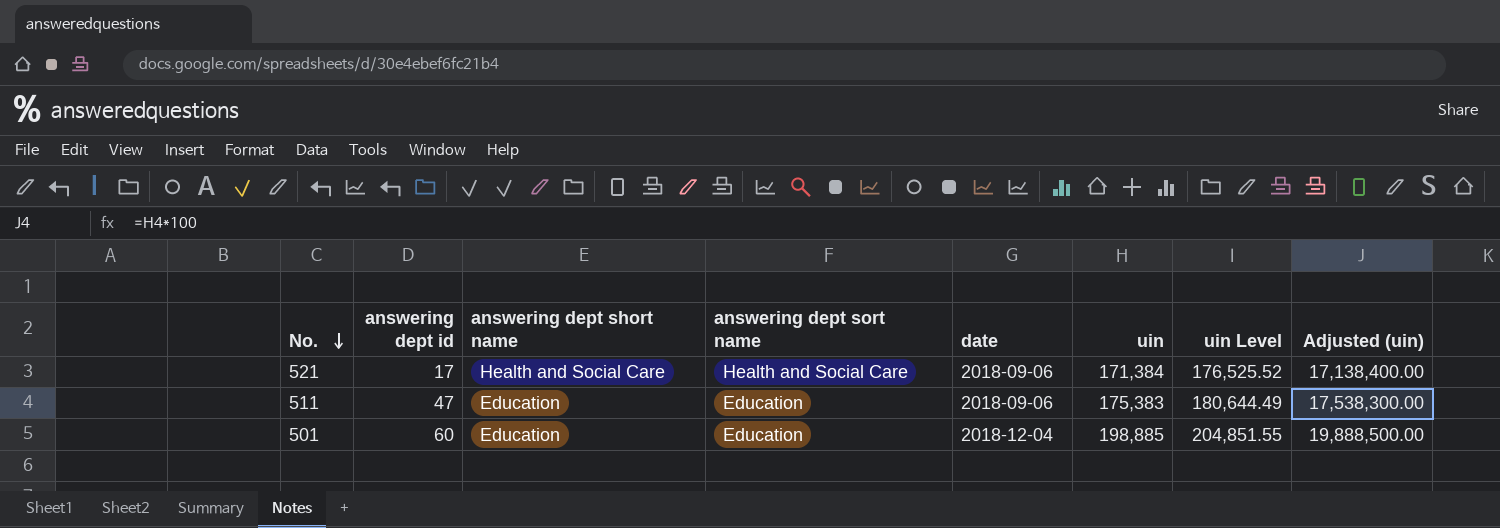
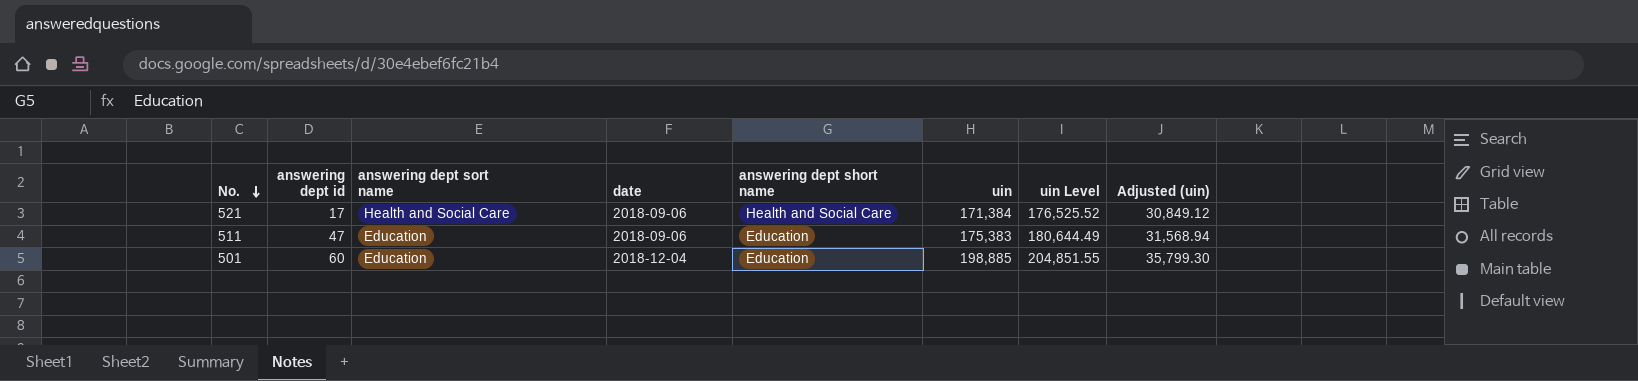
column answering dept short name | position: 3 -> 5
column Adjusted (uin) | formula: [uin] * 100 -> [uin] * 0.18

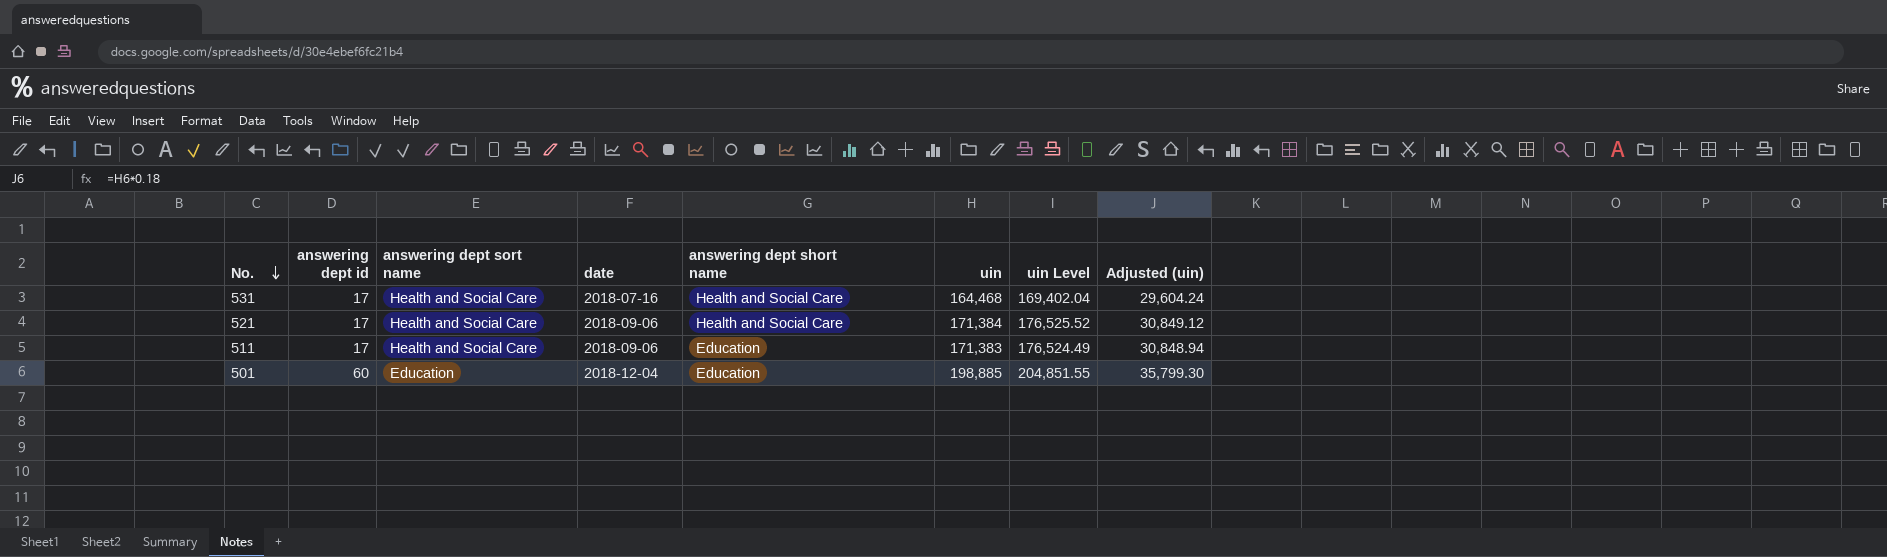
row 531: none -> 17 | Health and Social Care | 2018-07-16 | Health and Social Care | 164,468 | 169,402.04 | 29,604.24
511 | answering dept id: 47 -> 17
511 | answering dept sort name: Education -> Health and Social Care
511 | uin: 175,383 -> 171,383
511 | uin Level: 180,644.49 -> 176,524.49
511 | Adjusted (uin): 31,568.94 -> 30,848.94

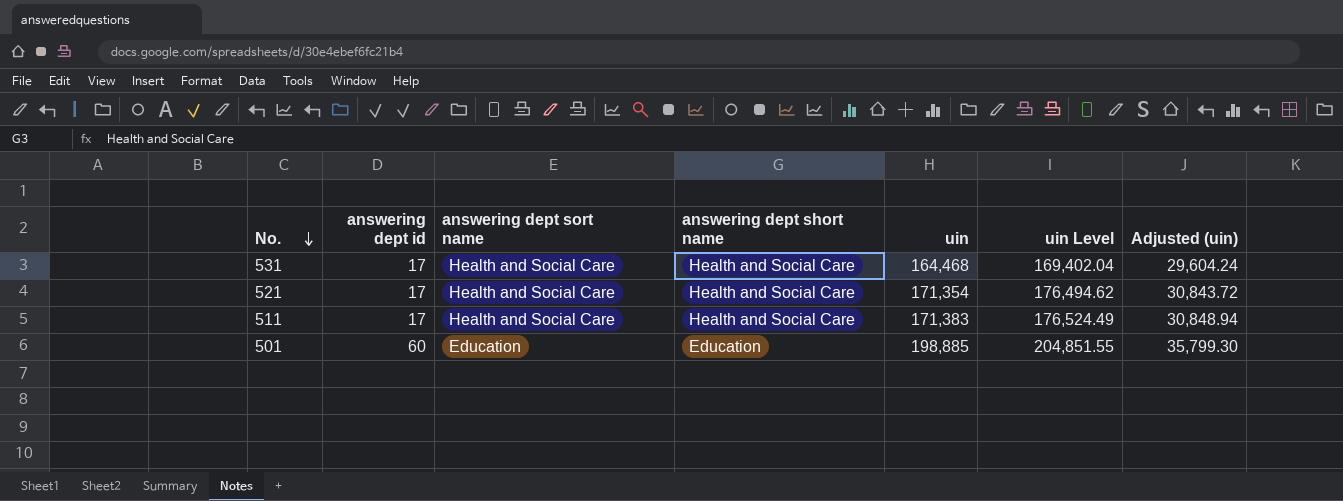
column date | position: 4 -> none
521 | uin: 171,384 -> 171,354
521 | uin Level: 176,525.52 -> 176,494.62
521 | Adjusted (uin): 30,849.12 -> 30,843.72
511 | answering dept short name: Education -> Health and Social Care

